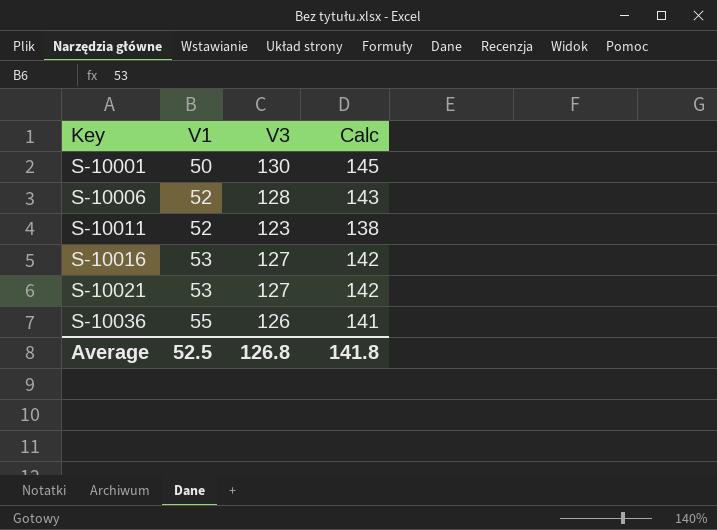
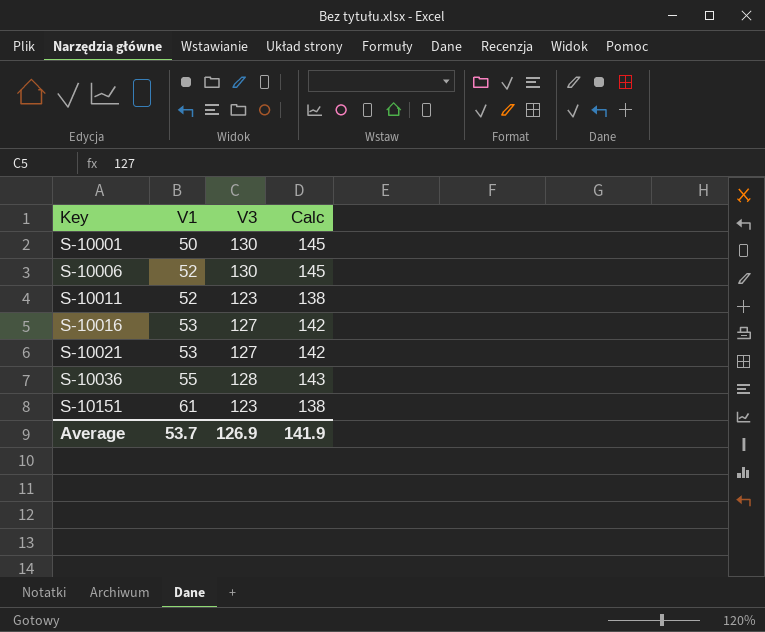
S-10006 | V3: 128 -> 130
S-10006 | Calc: 143 -> 145
S-10036 | V3: 126 -> 128
S-10036 | Calc: 141 -> 143
row S-10151: none -> 61 | 123 | 138
Average | V1: 52.5 -> 53.7
Average | V3: 126.8 -> 126.9
Average | Calc: 141.8 -> 141.9

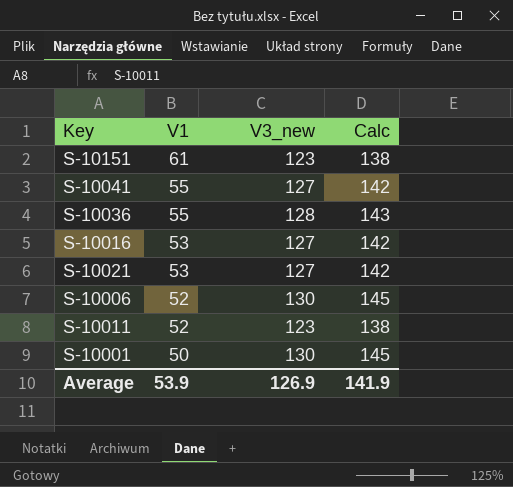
row order: Key ascending -> V1 descending
column name: V3 -> V3_new
row S-10041: none -> 55 | 127 | 142
Average | V1: 53.7 -> 53.9

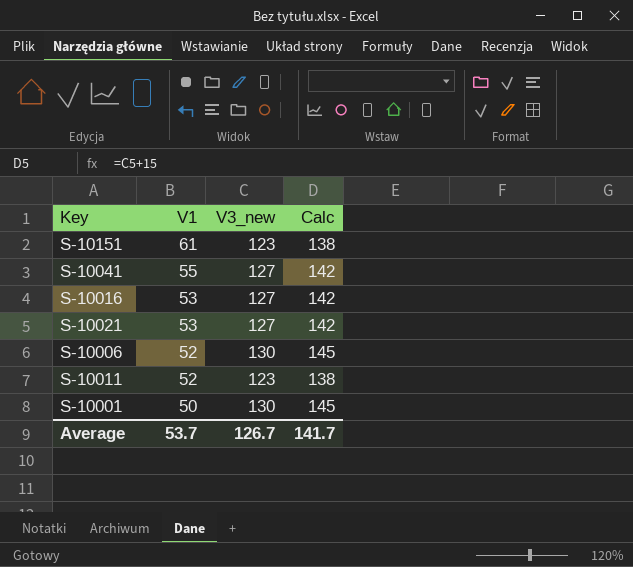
row S-10036: 55 | 128 | 143 -> none
Average | V1: 53.9 -> 53.7
Average | V3_new: 126.9 -> 126.7
Average | Calc: 141.9 -> 141.7

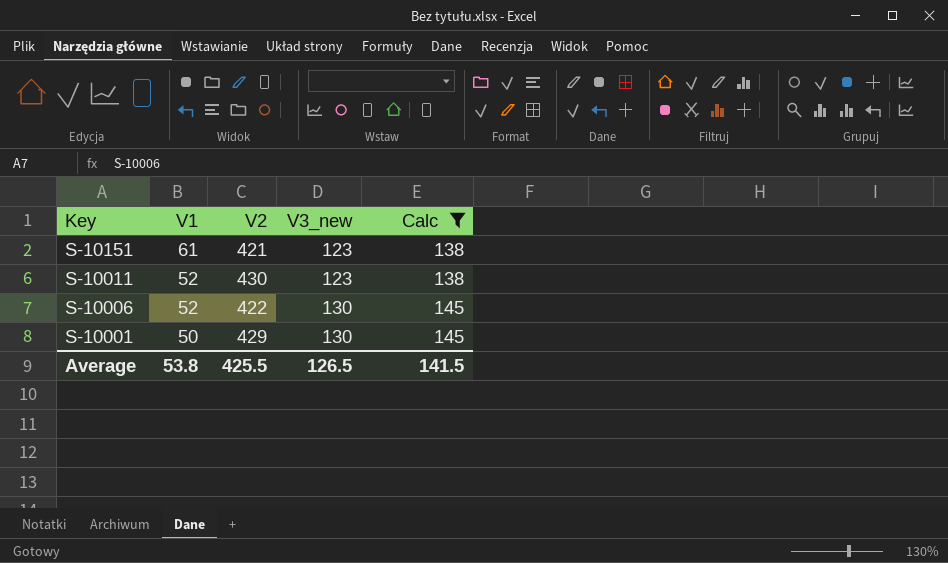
filter: none -> Calc != 142
row order: V1 descending -> Key descending
column V2 | position: none -> 3
Average | V1: 53.7 -> 53.8
Average | V3_new: 126.7 -> 126.5
Average | Calc: 141.7 -> 141.5

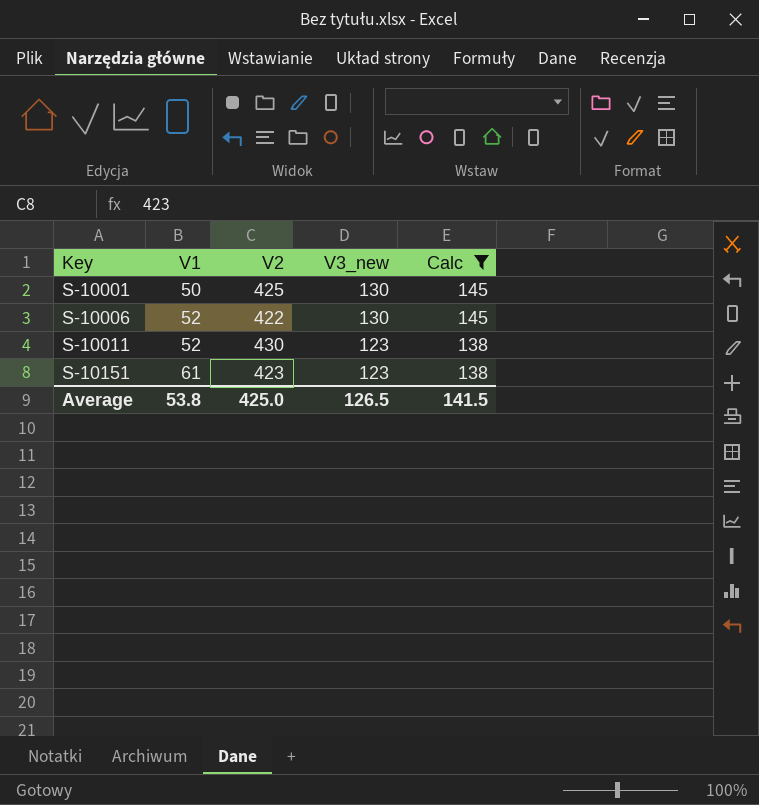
row order: Key descending -> Key ascending
S-10001 | V2: 429 -> 425
S-10151 | V2: 421 -> 423
Average | V2: 425.5 -> 425.0

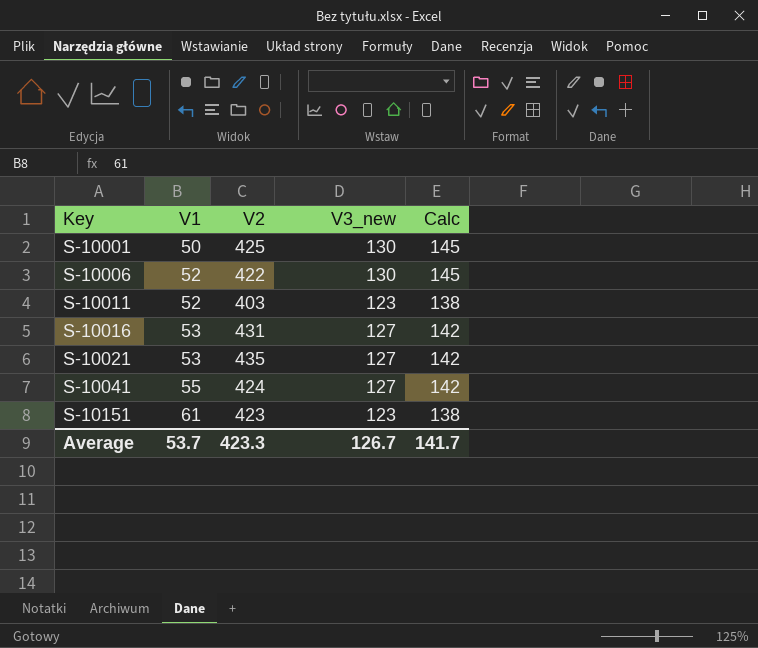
filter: Calc != 142 -> none
S-10011 | V2: 430 -> 403
Average | V1: 53.8 -> 53.7
Average | V2: 425.0 -> 423.3
Average | V3_new: 126.5 -> 126.7
Average | Calc: 141.5 -> 141.7

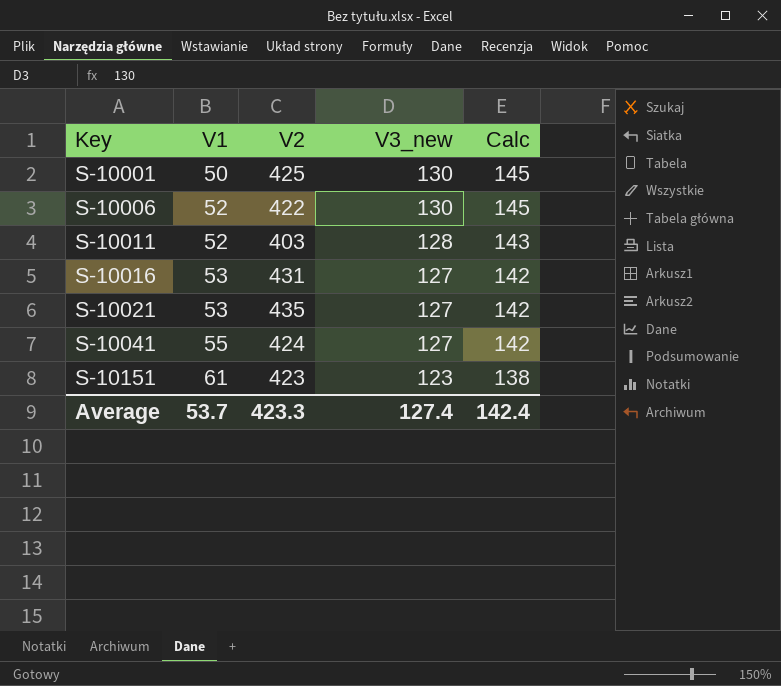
S-10011 | V3_new: 123 -> 128
S-10011 | Calc: 138 -> 143
Average | V3_new: 126.7 -> 127.4
Average | Calc: 141.7 -> 142.4

